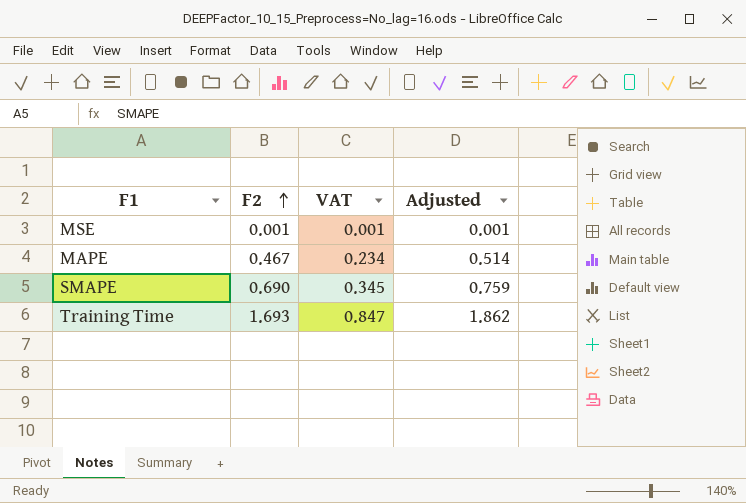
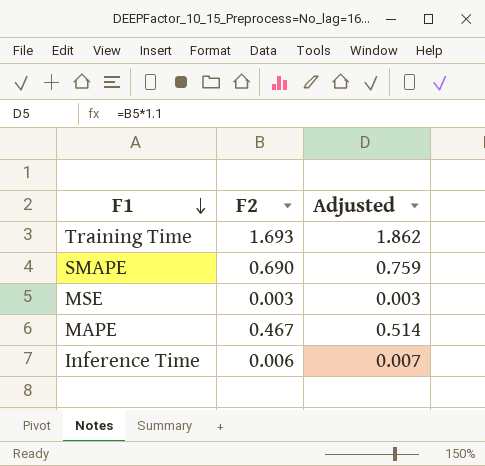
row order: F2 ascending -> F1 descending
column VAT | formula: [F2] * 0.5 -> none
MSE | F2: 0.001 -> 0.003
MSE | Adjusted: 0.001 -> 0.003
row Inference Time: none -> 0.006 | 0.007

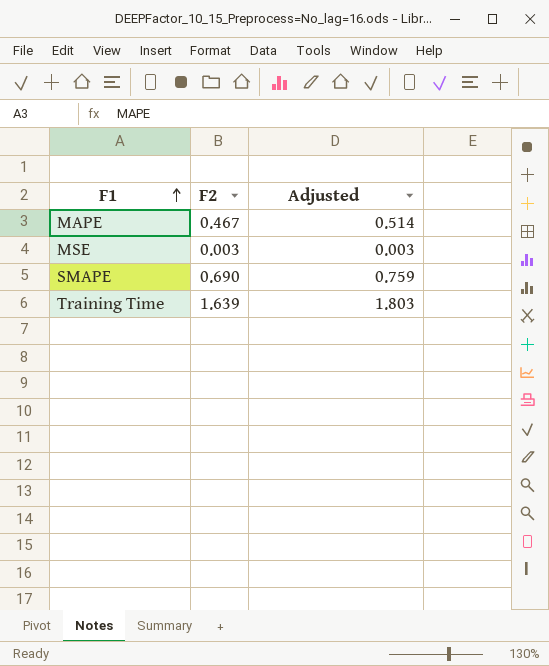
row order: F1 descending -> F1 ascending
row Inference Time: 0.006 | 0.007 -> none
Training Time | F2: 1.693 -> 1.639
Training Time | Adjusted: 1.862 -> 1.803

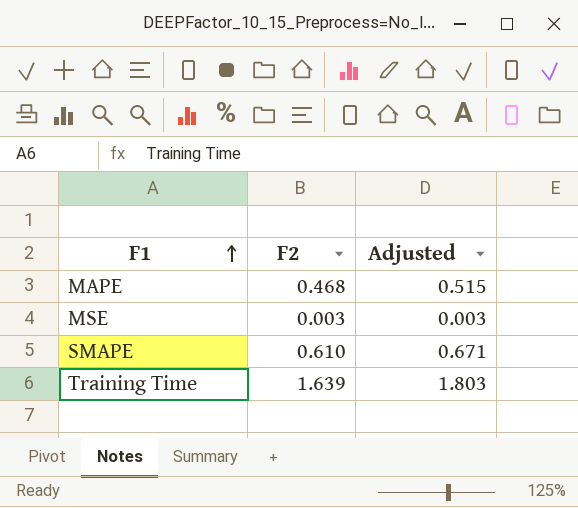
MAPE | F2: 0.467 -> 0.468
MAPE | Adjusted: 0.514 -> 0.515
SMAPE | F2: 0.690 -> 0.610
SMAPE | Adjusted: 0.759 -> 0.671

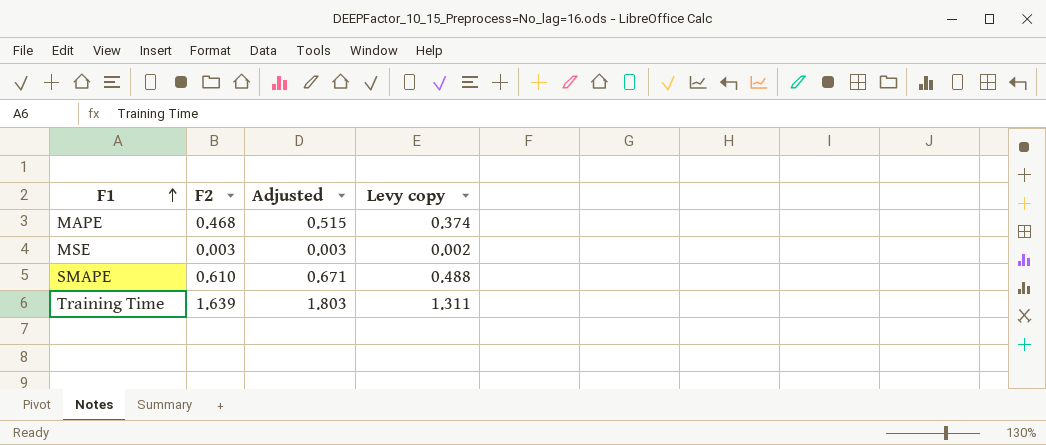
column Levy copy | formula: none -> [F2] * 0.8

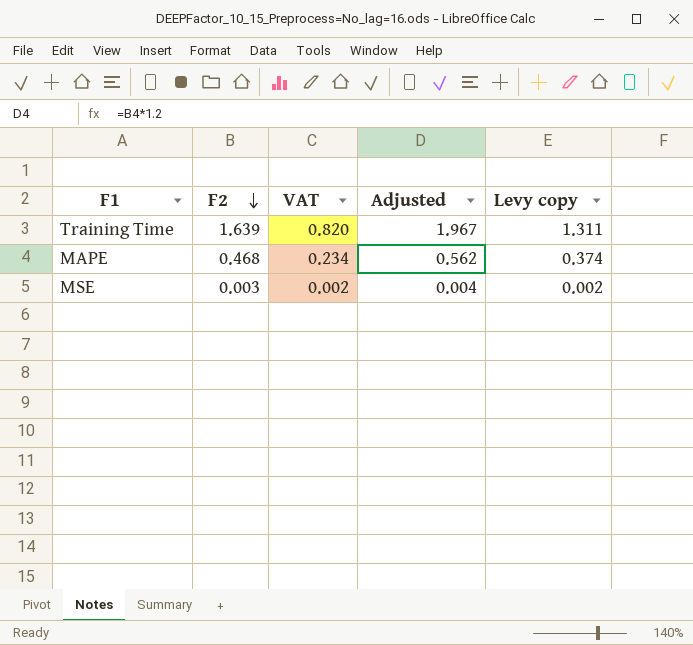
row order: F1 ascending -> F2 descending
column VAT | formula: none -> [F2] * 0.5
column Adjusted | formula: [F2] * 1.1 -> [F2] * 1.2
row SMAPE: 0.610 | 0.671 | 0.488 -> none

